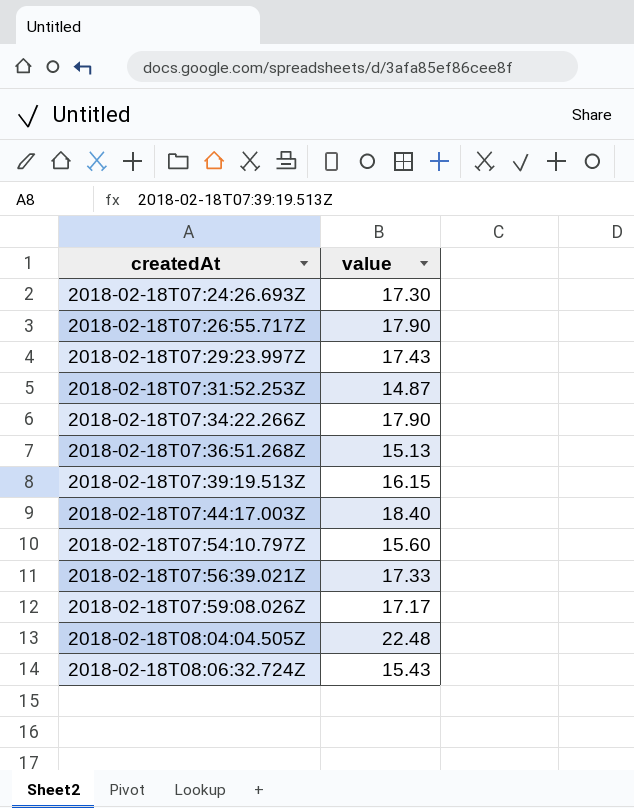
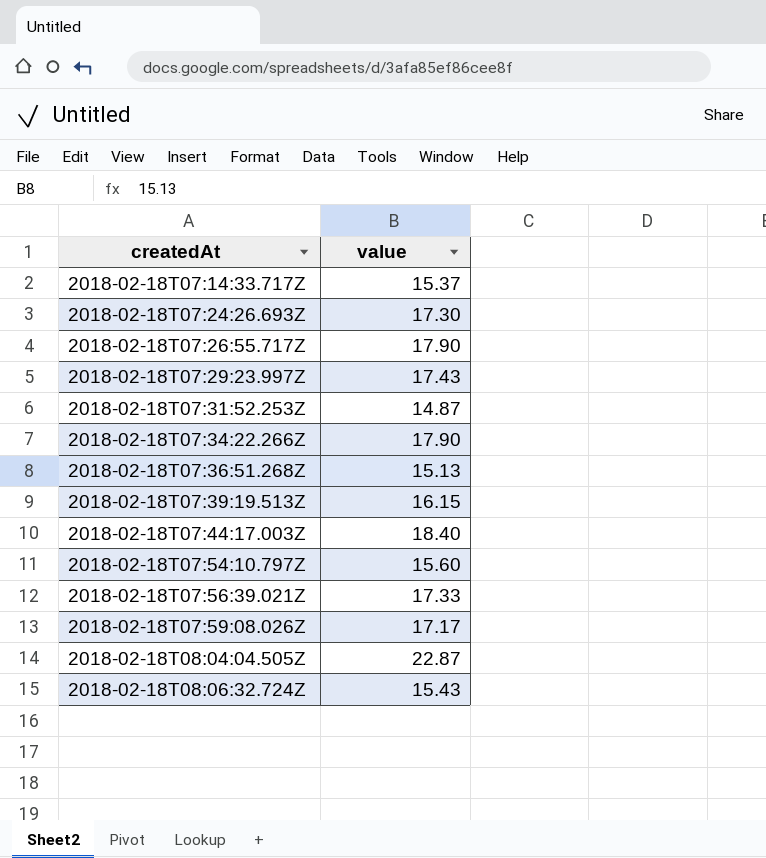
row 2018-02-18T07:14:33.717Z: none -> 15.37
2018-02-18T08:04:04.505Z | value: 22.48 -> 22.87

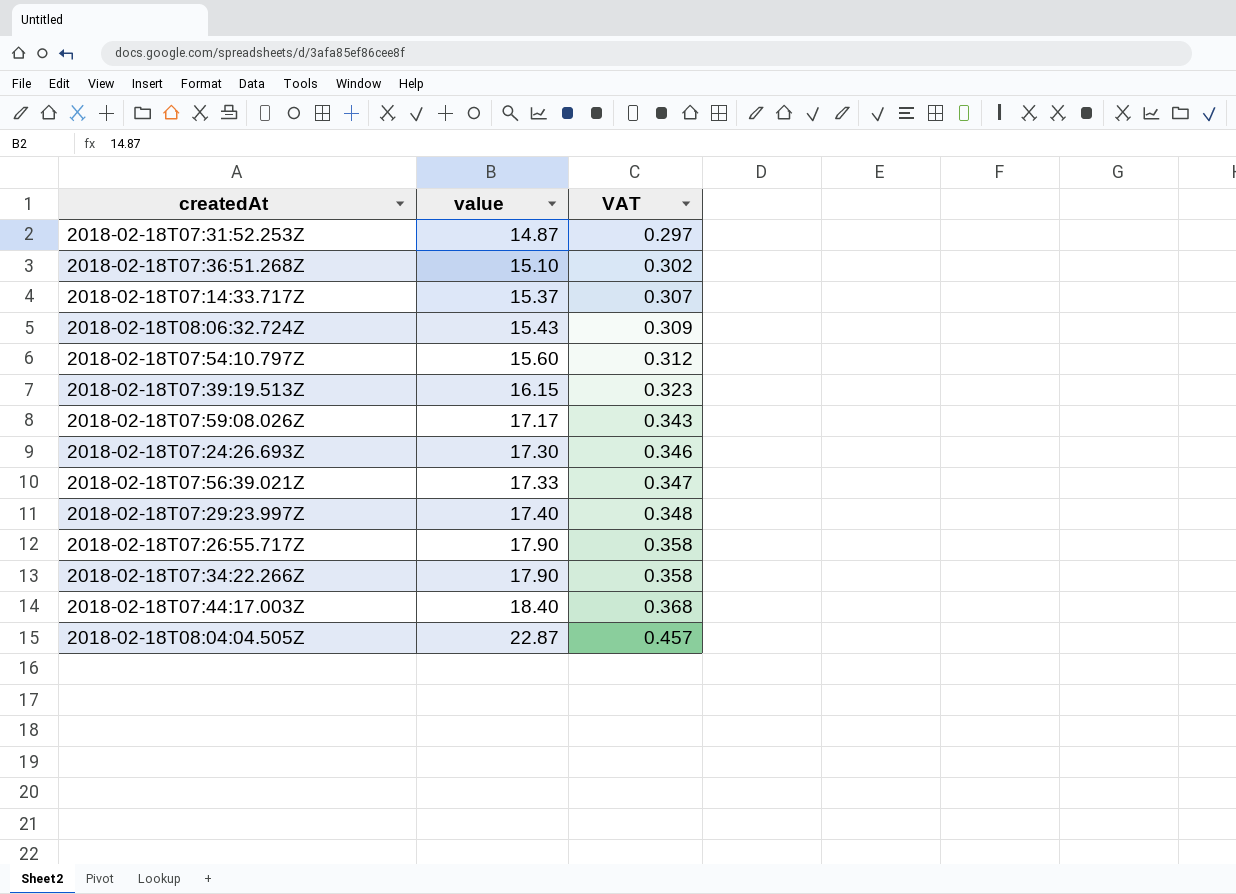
row order: createdAt ascending -> value ascending
column VAT | formula: none -> [value] * 0.02
2018-02-18T07:36:51.268Z | value: 15.13 -> 15.10
2018-02-18T07:29:23.997Z | value: 17.43 -> 17.40

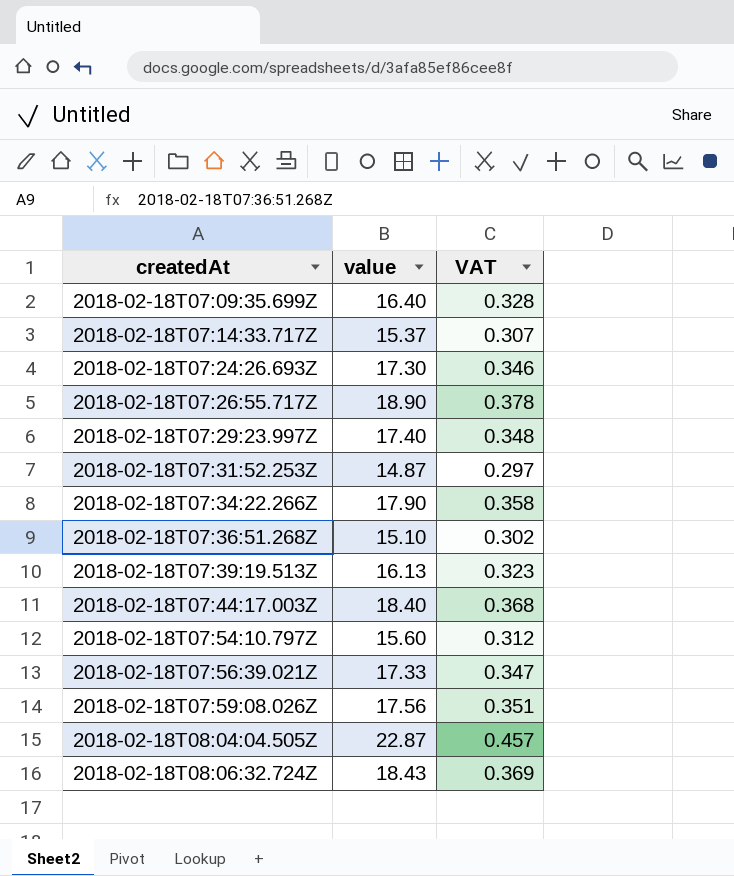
row order: value ascending -> createdAt ascending
row 2018-02-18T07:09:35.699Z: none -> 16.40 | 0.328
2018-02-18T07:26:55.717Z | value: 17.90 -> 18.90
2018-02-18T07:26:55.717Z | VAT: 0.358 -> 0.378
2018-02-18T07:39:19.513Z | value: 16.15 -> 16.13
2018-02-18T07:59:08.026Z | value: 17.17 -> 17.56
2018-02-18T07:59:08.026Z | VAT: 0.343 -> 0.351
2018-02-18T08:06:32.724Z | value: 15.43 -> 18.43
2018-02-18T08:06:32.724Z | VAT: 0.309 -> 0.369

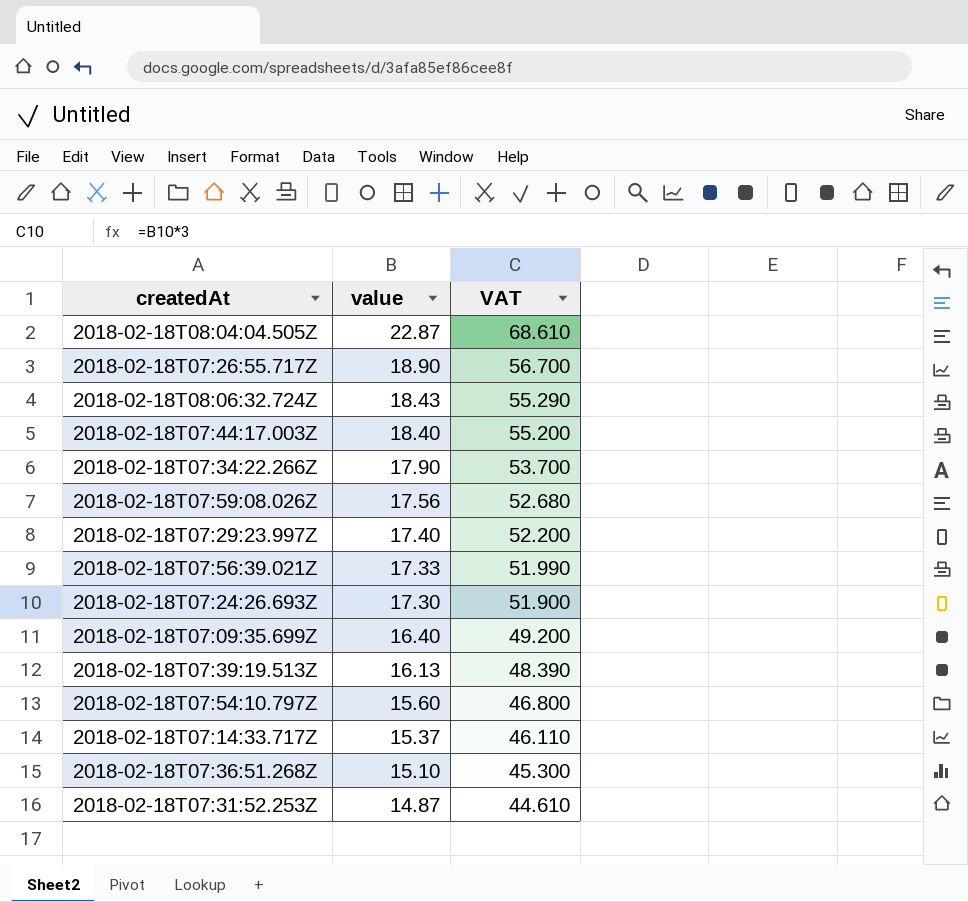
row order: createdAt ascending -> value descending
column VAT | formula: [value] * 0.02 -> [value] * 3

